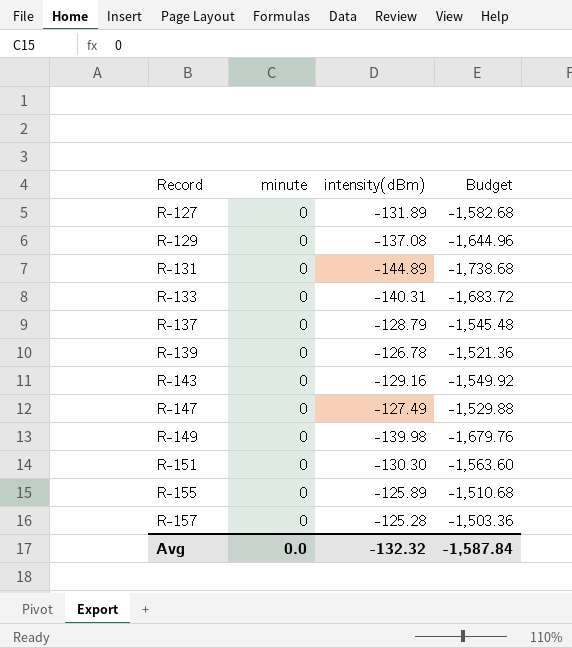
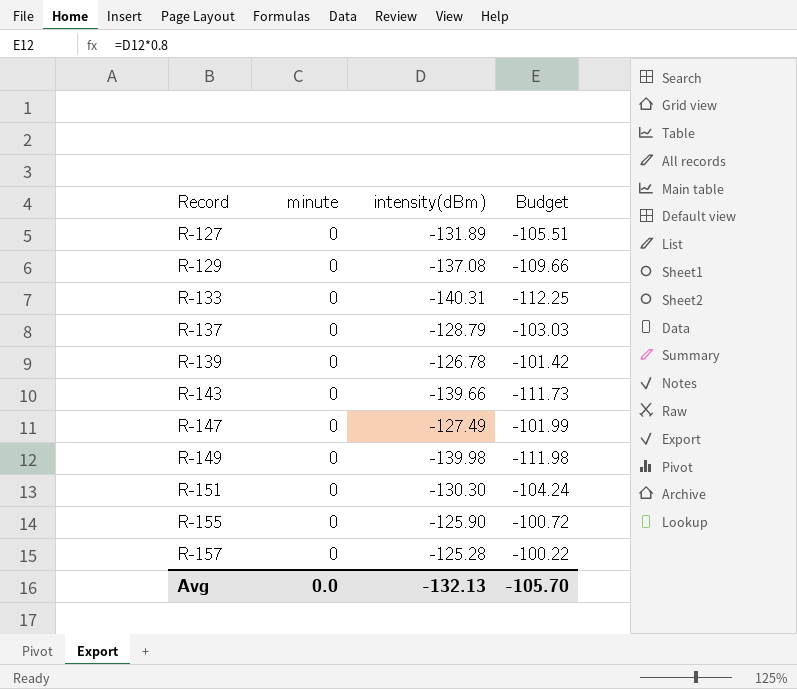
column Budget | formula: [intensity(dBm)] * 12 -> [intensity(dBm)] * 0.8
row R-131: 0 | -144.89 | -1,738.68 -> none
R-143 | intensity(dBm): -129.16 -> -139.66
R-155 | intensity(dBm): -125.89 -> -125.90
Avg | intensity(dBm): -132.32 -> -132.13
Avg | Budget: -1,587.84 -> -105.70

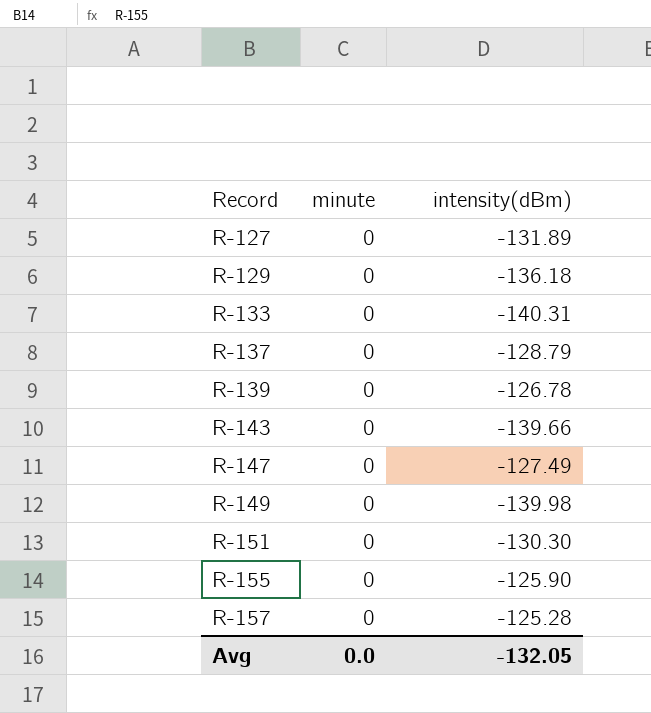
column Budget | formula: [intensity(dBm)] * 0.8 -> none
R-129 | intensity(dBm): -137.08 -> -136.18
Avg | intensity(dBm): -132.13 -> -132.05

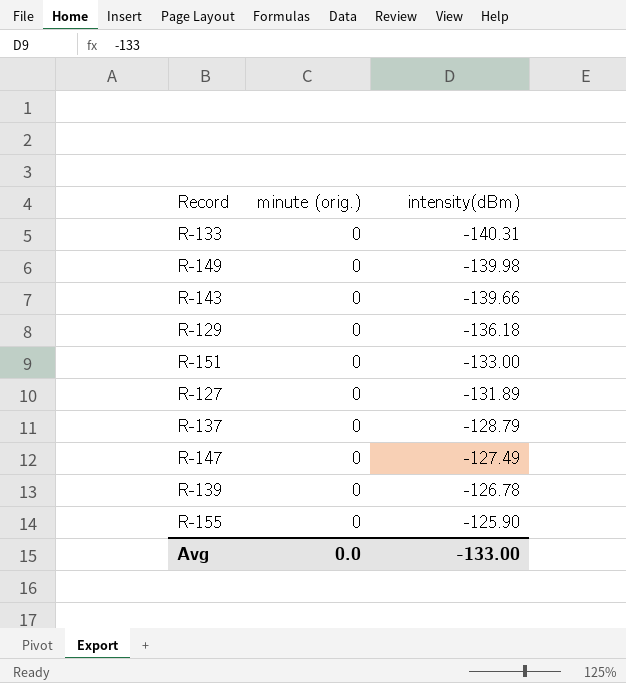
row order: Record ascending -> intensity(dBm) ascending
column name: minute -> minute (orig.)
row R-157: 0 | -125.28 -> none
R-151 | intensity(dBm): -130.30 -> -133.00
Avg | intensity(dBm): -132.05 -> -133.00

